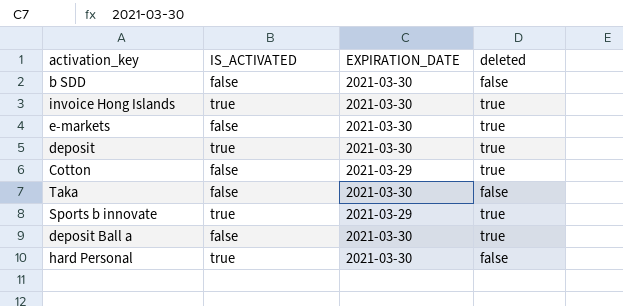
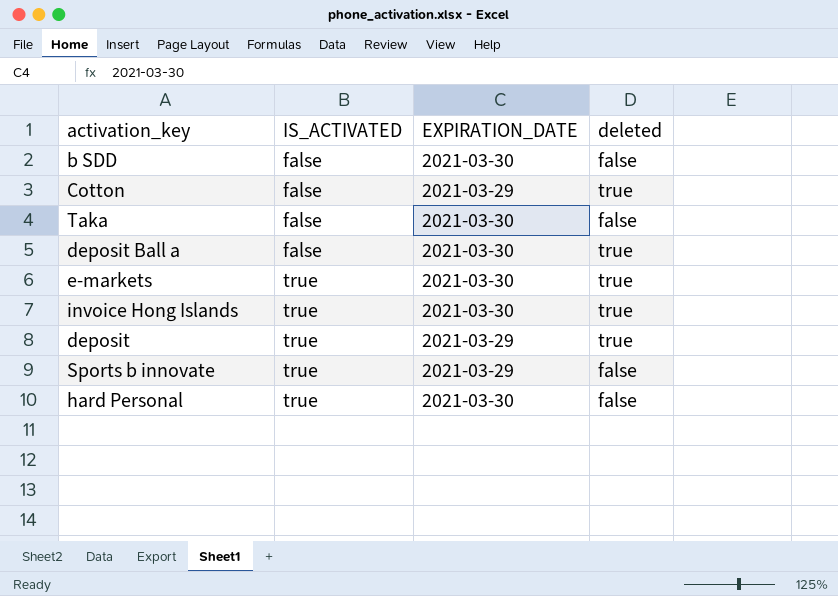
row order: none -> IS_ACTIVATED ascending
e-markets | IS_ACTIVATED: false -> true
deposit | EXPIRATION_DATE: 2021-03-30 -> 2021-03-29
Sports b innovate | deleted: true -> false

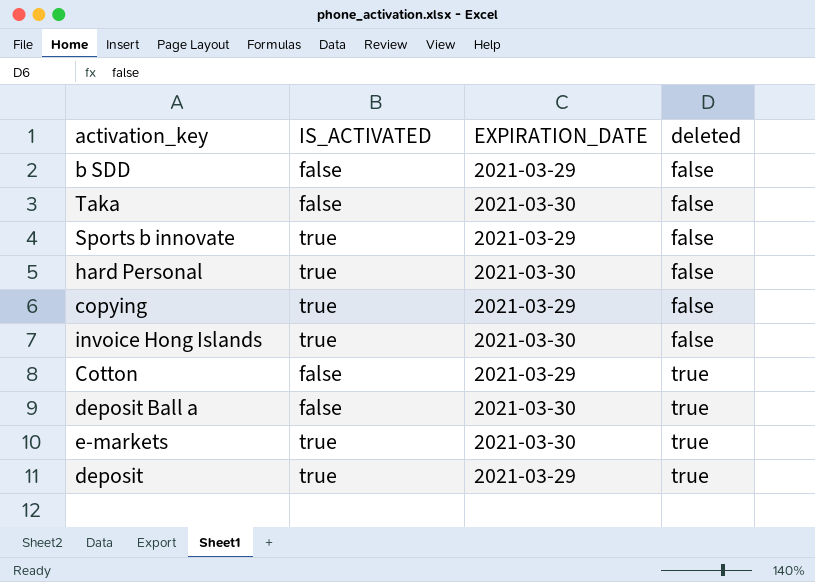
row order: IS_ACTIVATED ascending -> deleted ascending
b SDD | EXPIRATION_DATE: 2021-03-30 -> 2021-03-29
row copying: none -> true | 2021-03-29 | false
invoice Hong Islands | deleted: true -> false

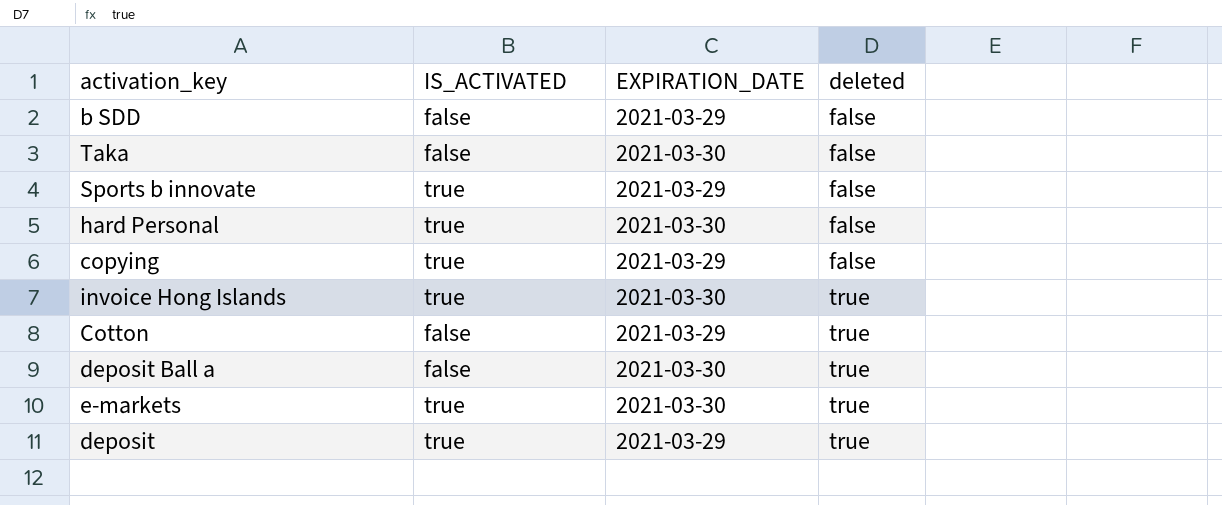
invoice Hong Islands | deleted: false -> true

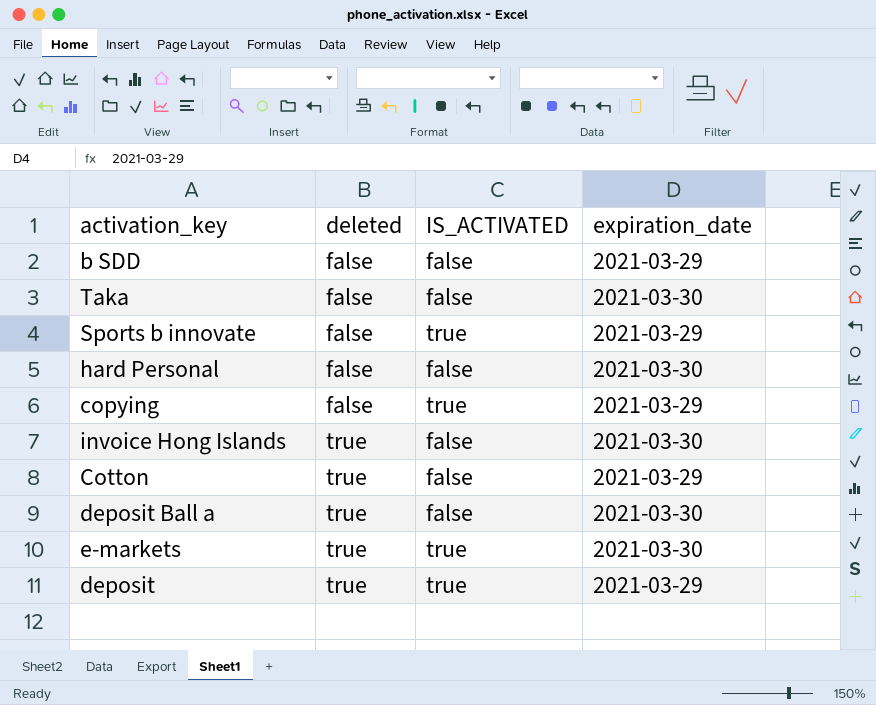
column deleted | position: 4 -> 2
column name: EXPIRATION_DATE -> expiration_date
hard Personal | IS_ACTIVATED: true -> false
invoice Hong Islands | IS_ACTIVATED: true -> false

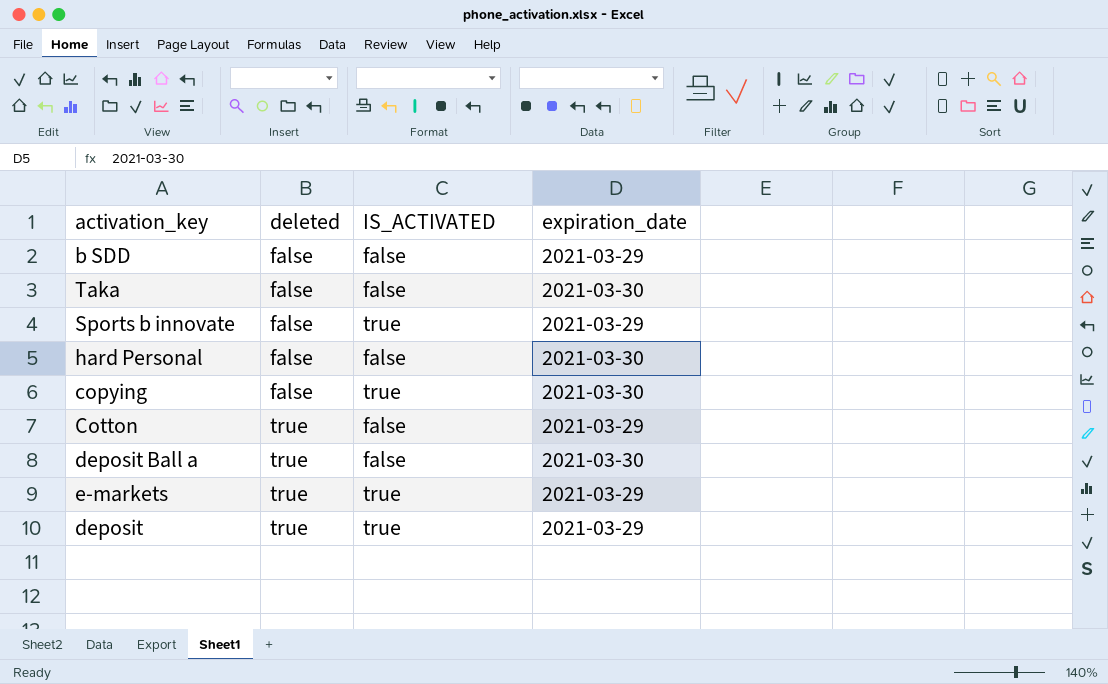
row invoice Hong Islands: true | false | 2021-03-30 -> none
copying | expiration_date: 2021-03-29 -> 2021-03-30
e-markets | expiration_date: 2021-03-30 -> 2021-03-29

